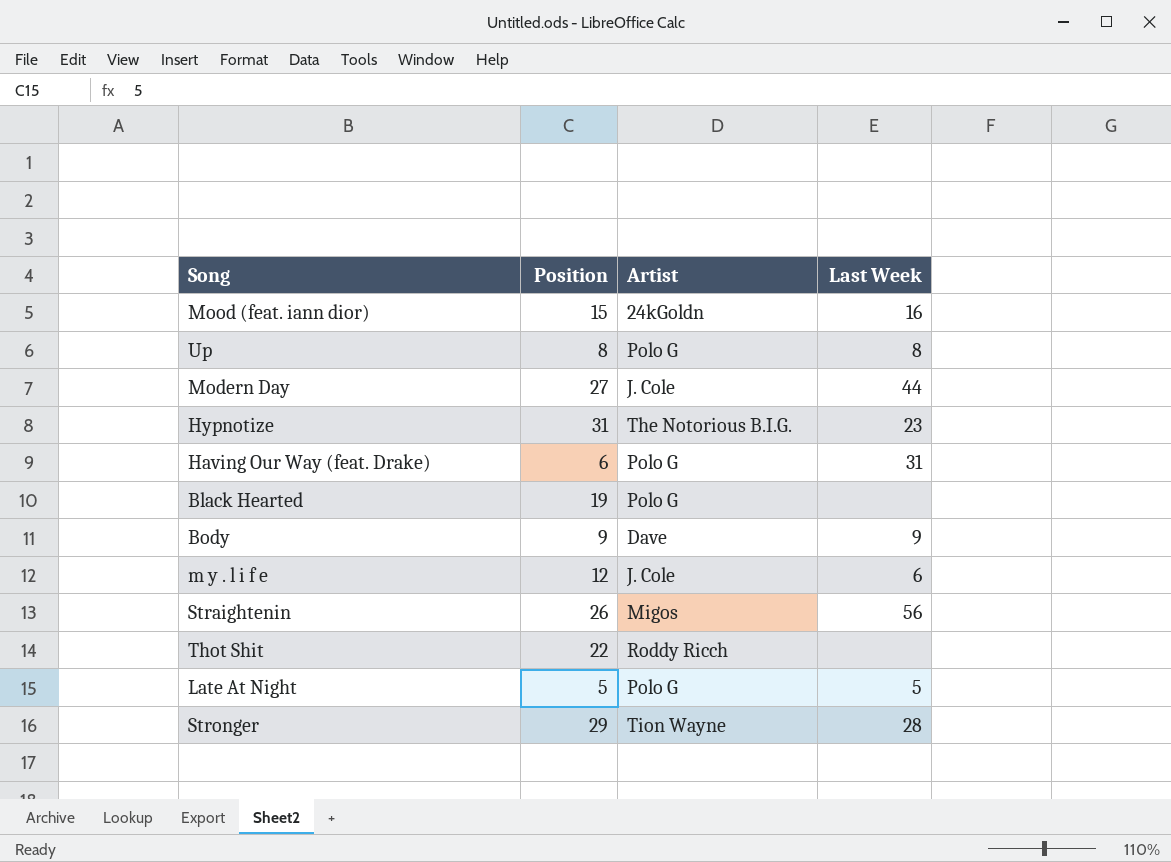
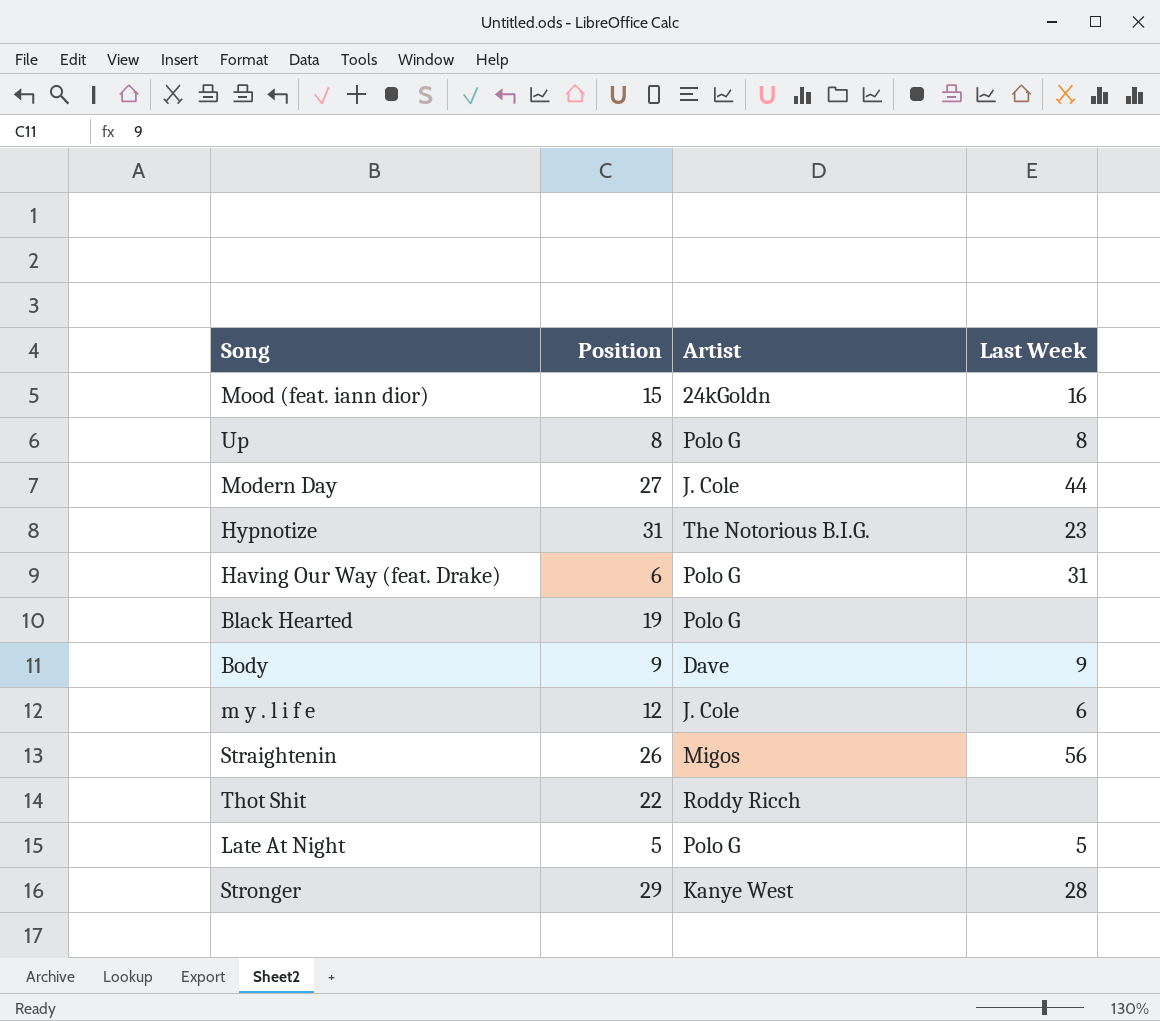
Stronger | Artist: Tion Wayne -> Kanye West

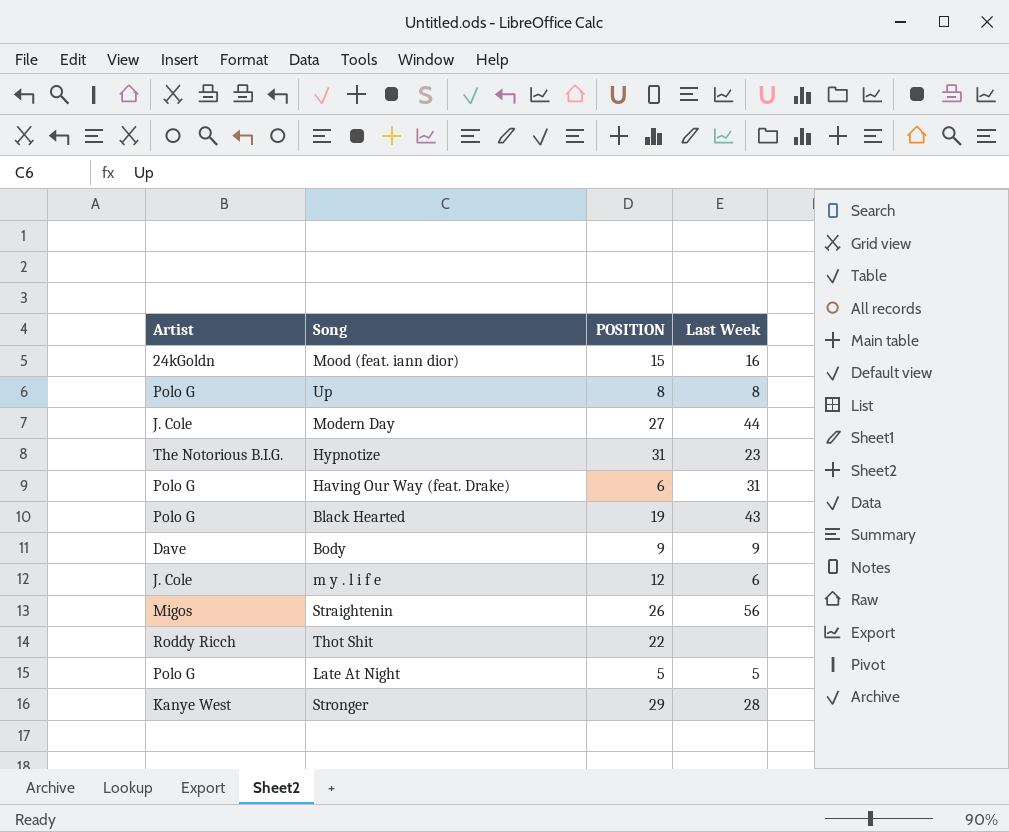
column Artist | position: 3 -> 1
column name: Position -> POSITION
Black Hearted | Last Week: none -> 43

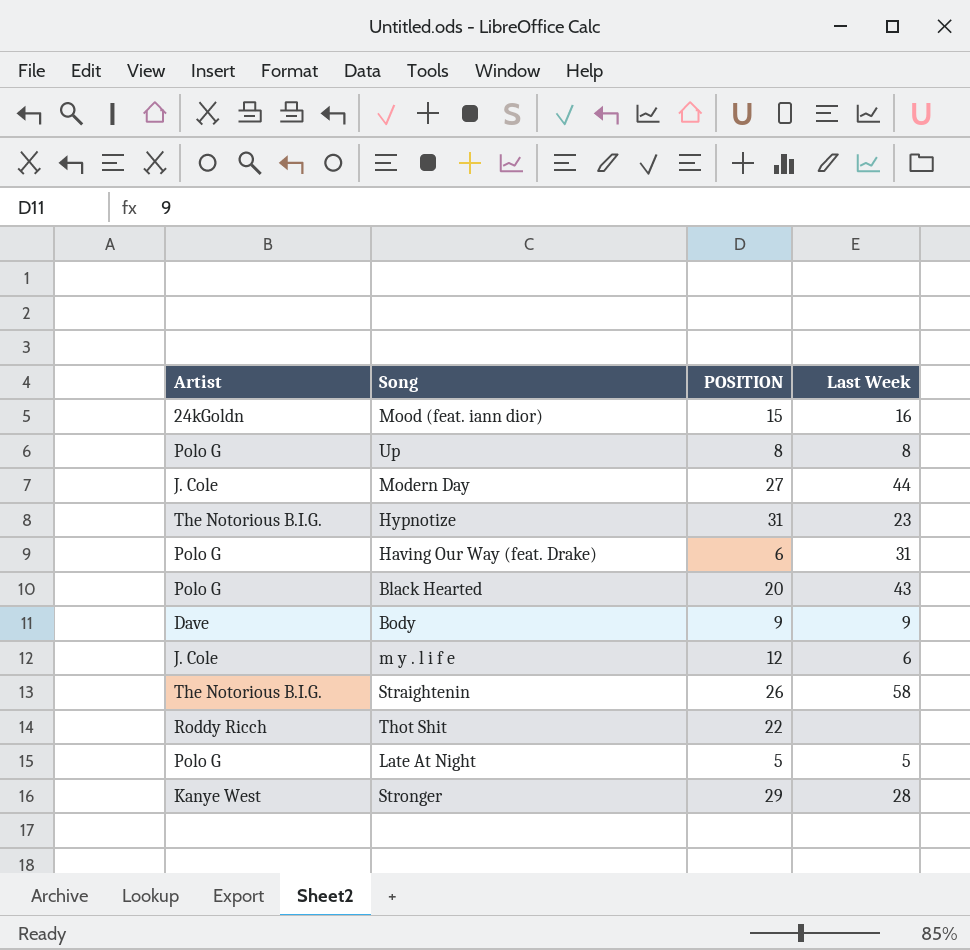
Black Hearted | POSITION: 19 -> 20
Straightenin | Artist: Migos -> The Notorious B.I.G.
Straightenin | Last Week: 56 -> 58

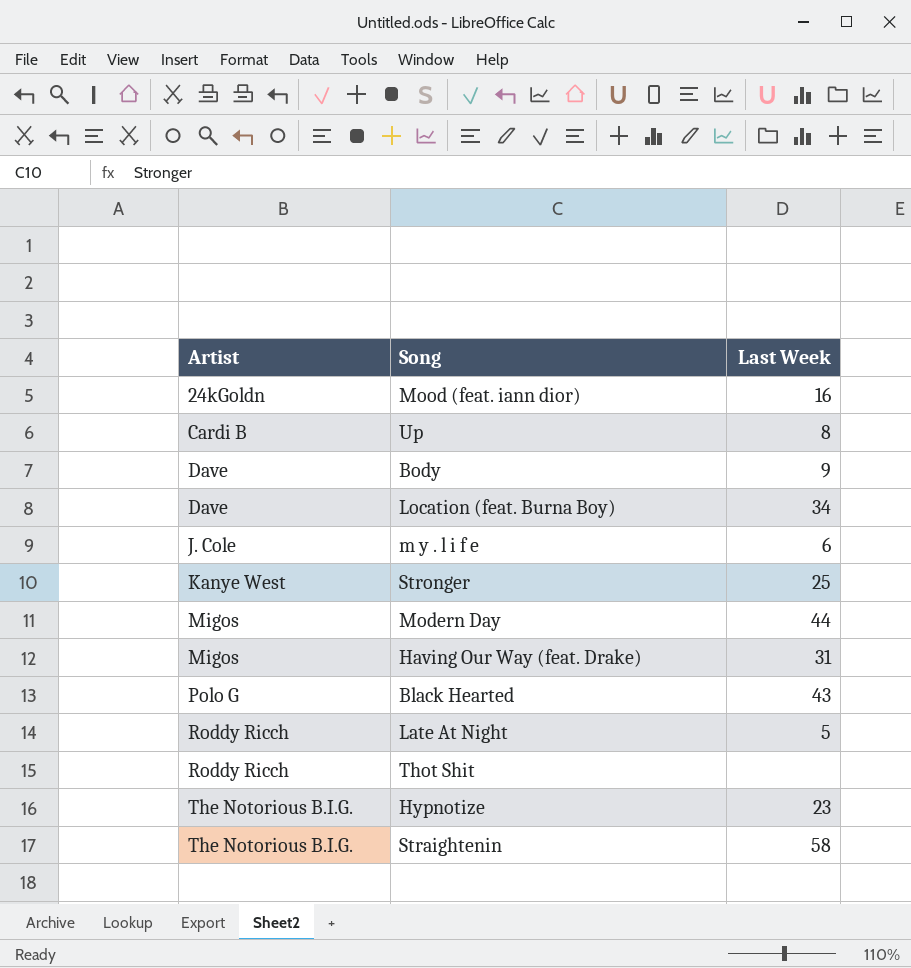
row order: none -> Artist ascending
column POSITION | position: 3 -> none
Up | Artist: Polo G -> Cardi B
row Location (feat. Burna Boy): none -> Dave | 34
Stronger | Last Week: 28 -> 25
Modern Day | Artist: J. Cole -> Migos
Having Our Way (feat. Drake) | Artist: Polo G -> Migos
Late At Night | Artist: Polo G -> Roddy Ricch

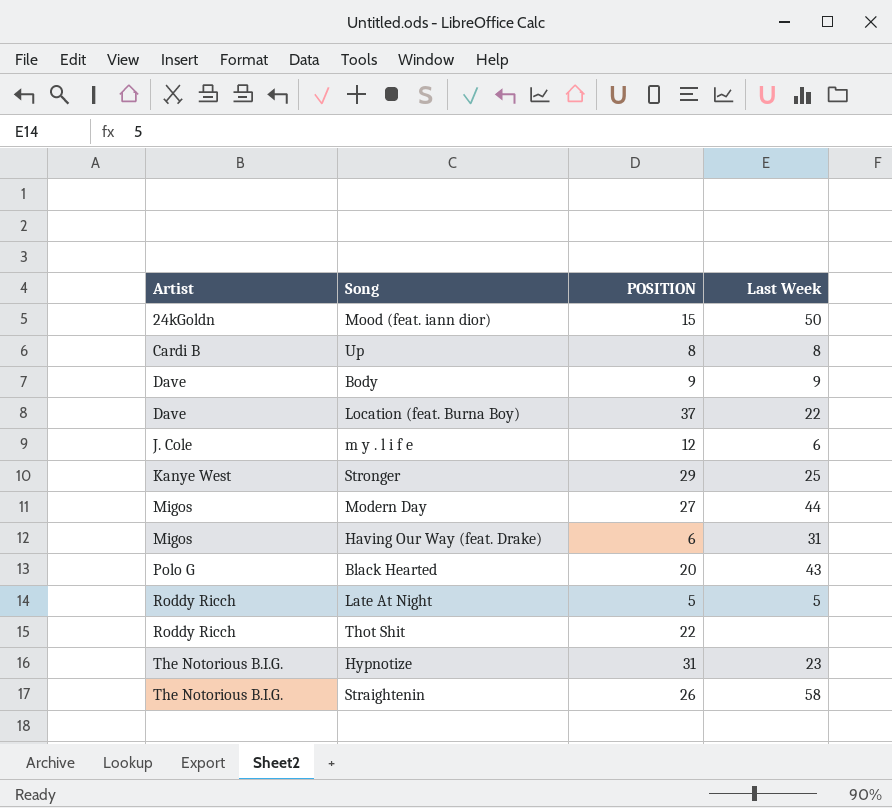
column POSITION | position: none -> 3
Mood (feat. iann dior) | Last Week: 16 -> 50
Location (feat. Burna Boy) | Last Week: 34 -> 22

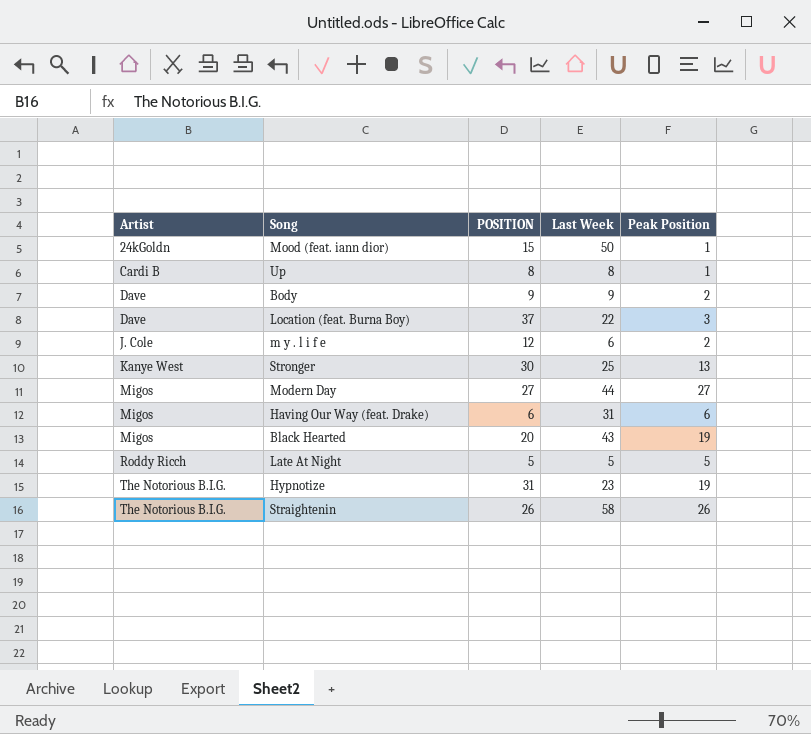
column Peak Position | position: none -> 5
row Thot Shit: Roddy Ricch | 22 | none -> none
Stronger | POSITION: 29 -> 30
Black Hearted | Artist: Polo G -> Migos

